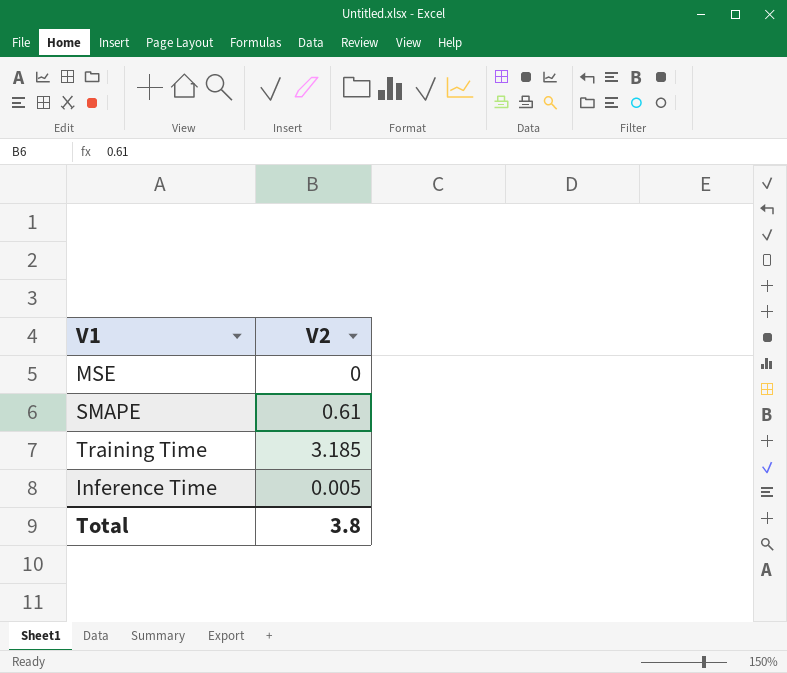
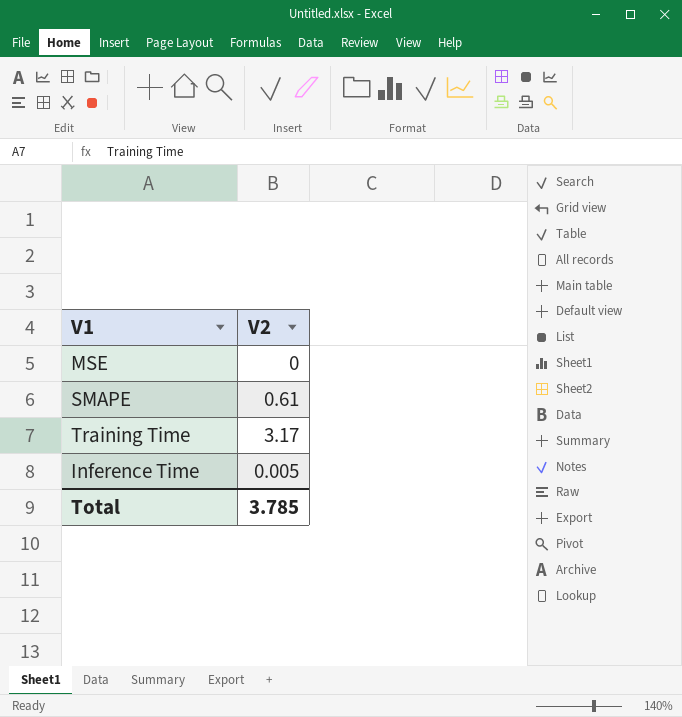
Training Time | V2: 3.185 -> 3.17
Total | V2: 3.8 -> 3.785

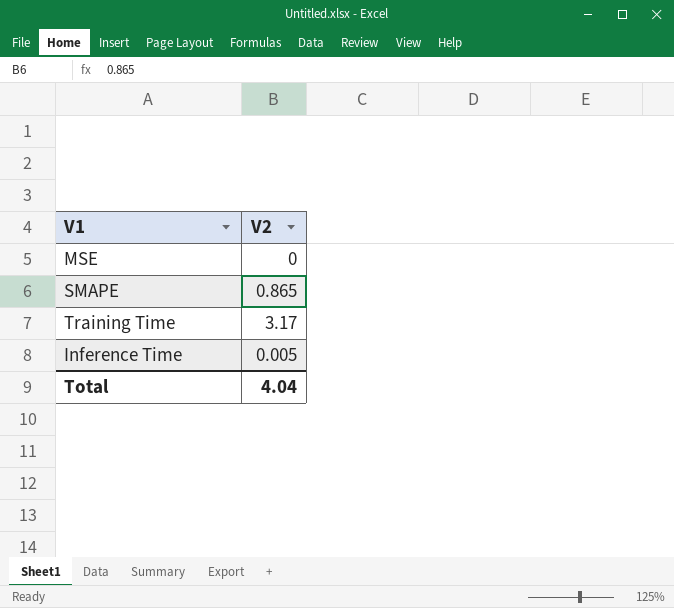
SMAPE | V2: 0.61 -> 0.865
Total | V2: 3.785 -> 4.04

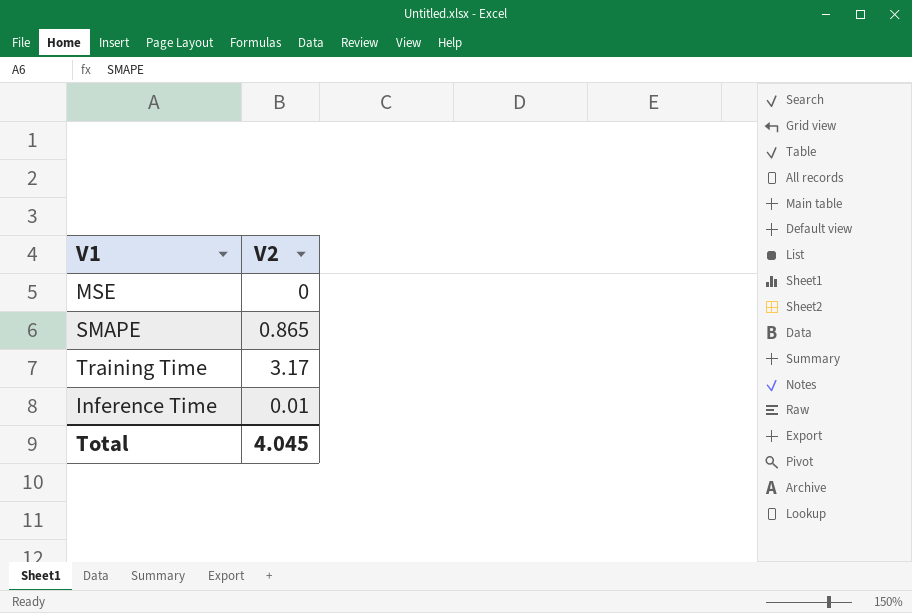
Inference Time | V2: 0.005 -> 0.01
Total | V2: 4.04 -> 4.045

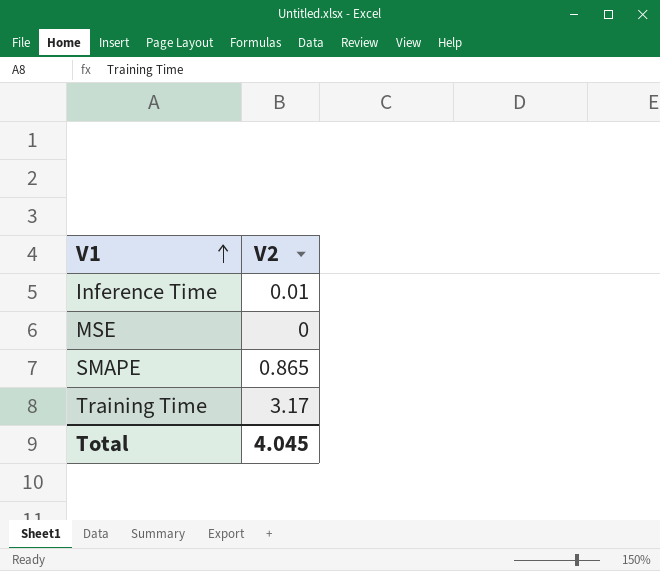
row order: none -> V1 ascending

